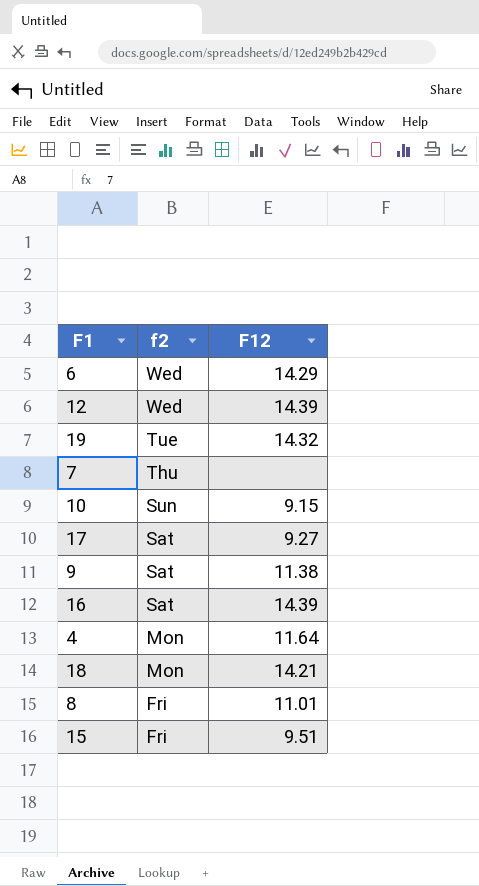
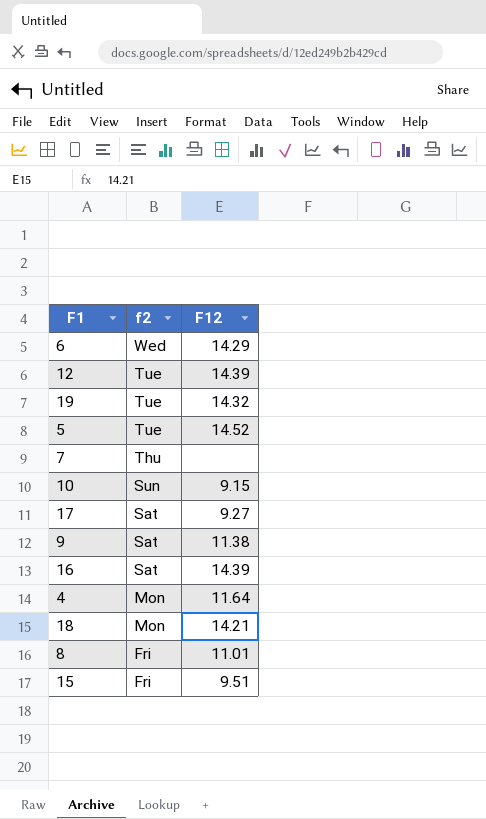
12 | f2: Wed -> Tue
row 5: none -> Tue | 14.52

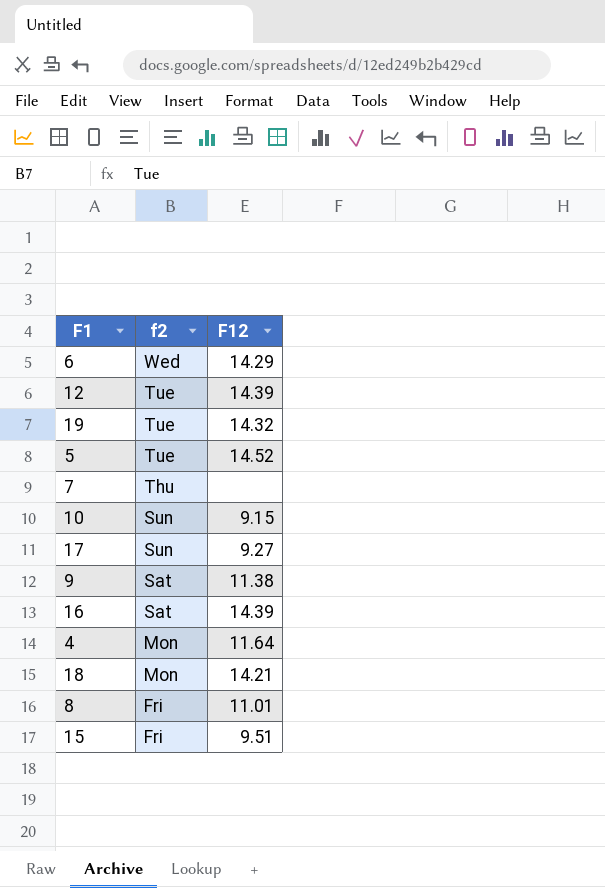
17 | f2: Sat -> Sun

